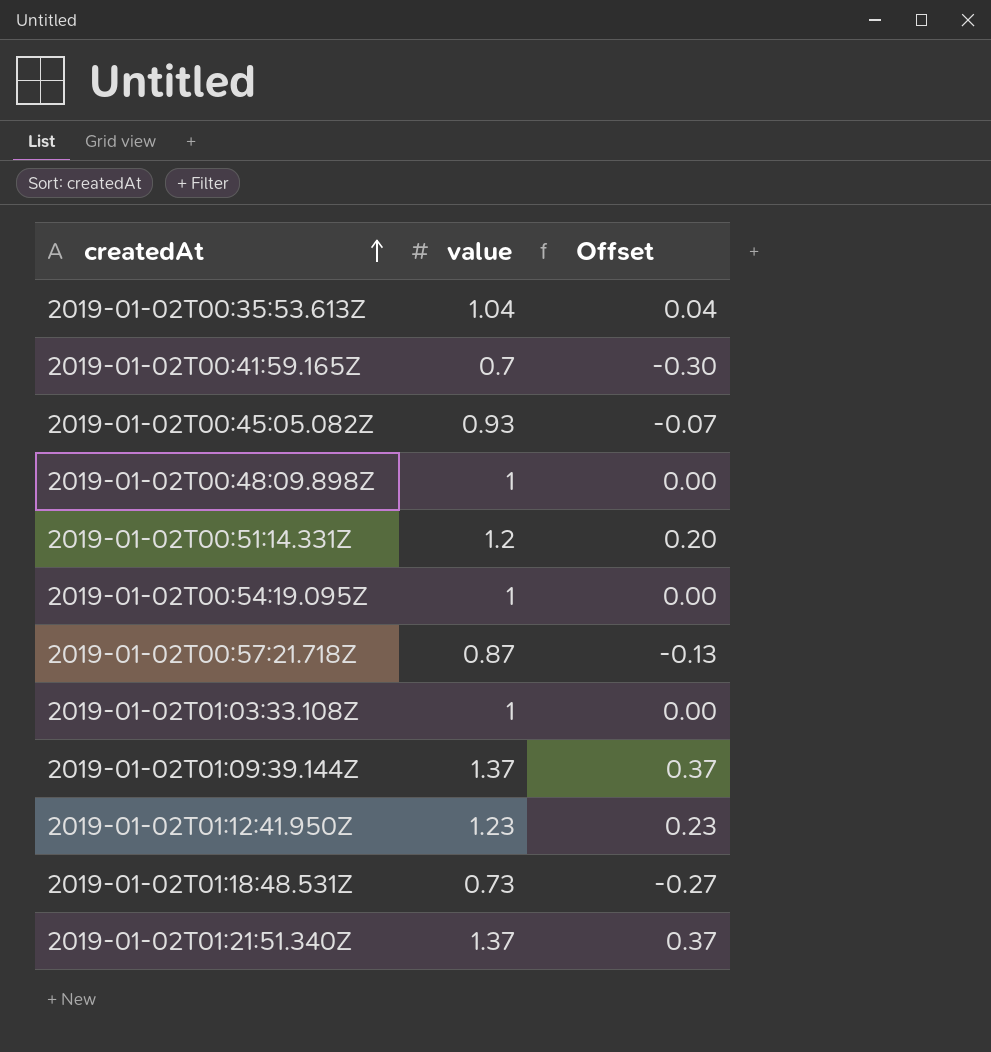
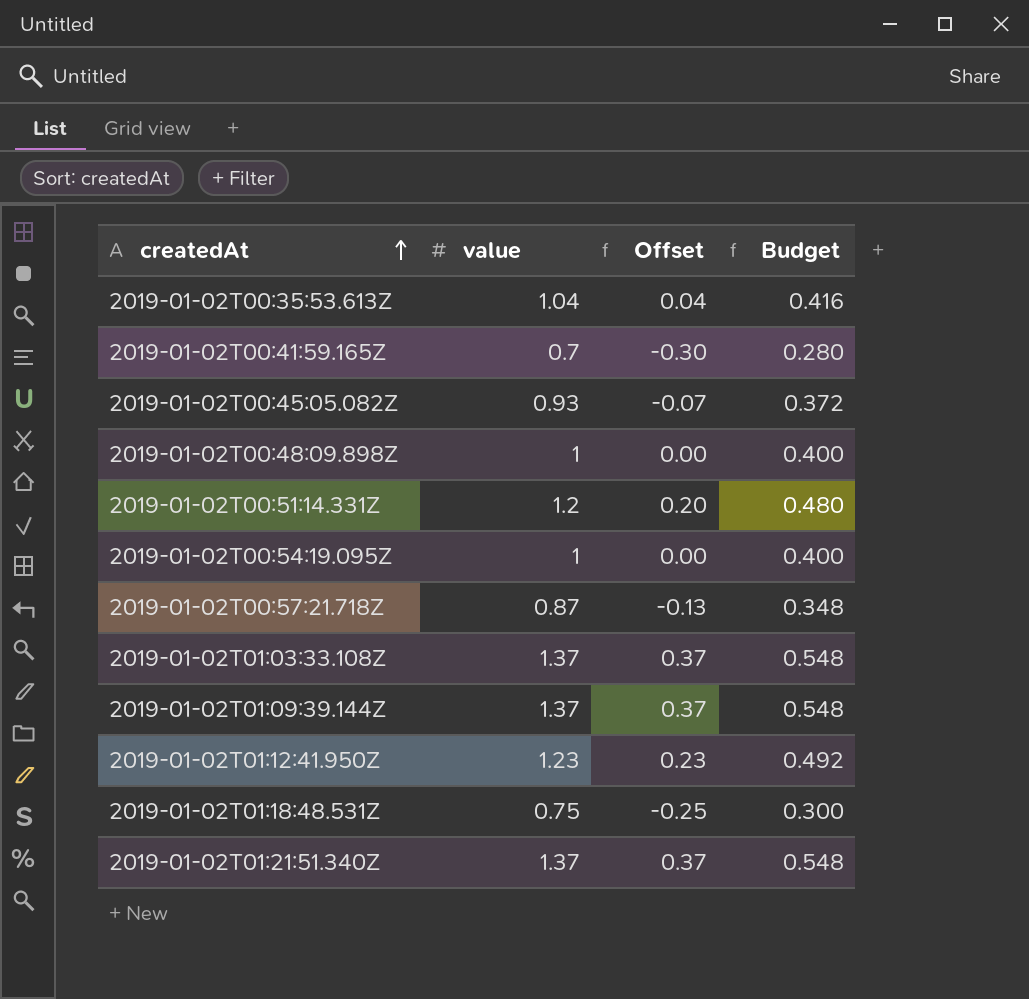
column Budget | formula: none -> [value] * 0.4
2019-01-02T01:03:33.108Z | value: 1 -> 1.37
2019-01-02T01:03:33.108Z | Offset: 0.00 -> 0.37
2019-01-02T01:18:48.531Z | value: 0.73 -> 0.75
2019-01-02T01:18:48.531Z | Offset: -0.27 -> -0.25

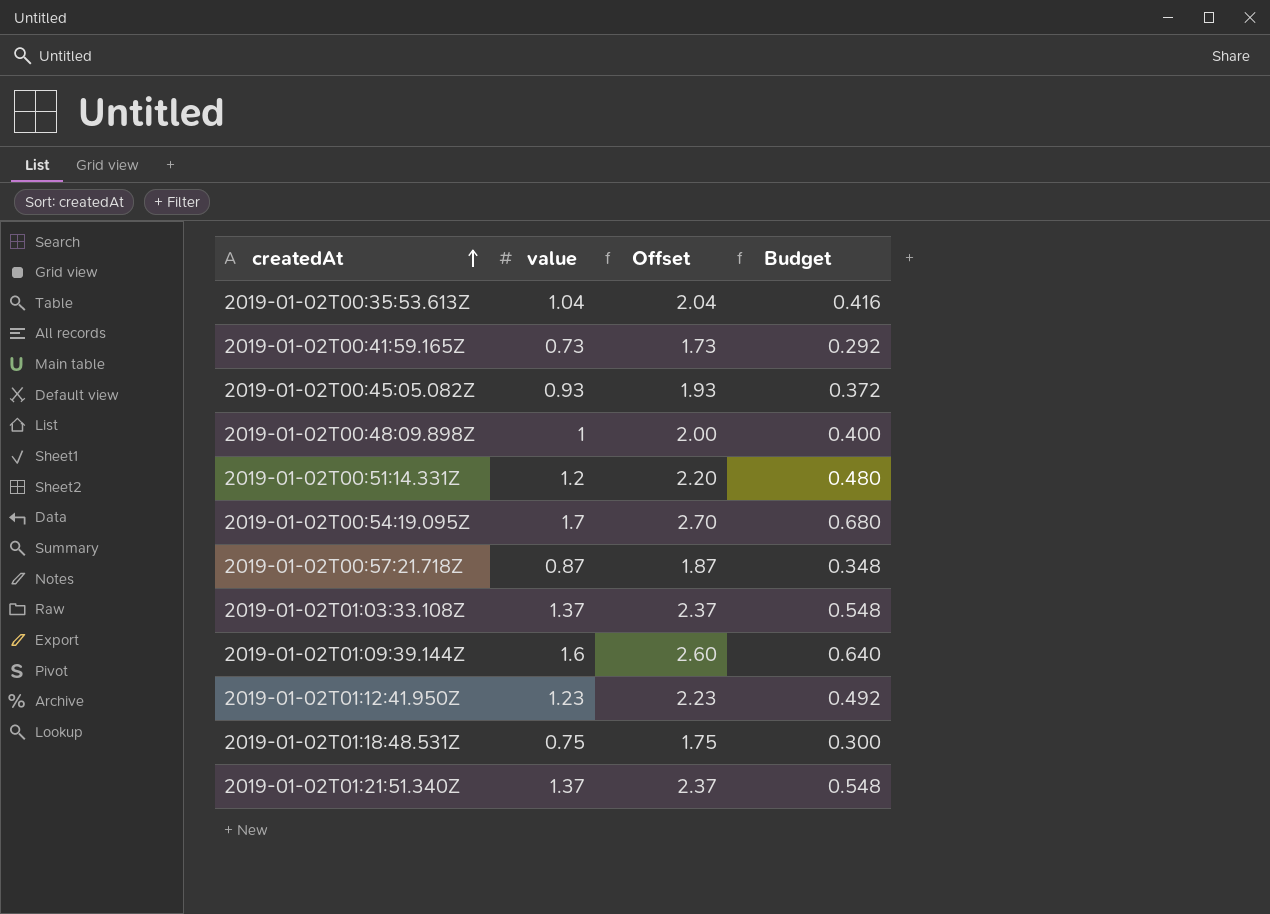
column Offset | formula: [value] - 1 -> [value] + 1
2019-01-02T00:41:59.165Z | value: 0.7 -> 0.73
2019-01-02T00:41:59.165Z | Budget: 0.280 -> 0.292
2019-01-02T00:54:19.095Z | value: 1 -> 1.7
2019-01-02T00:54:19.095Z | Budget: 0.400 -> 0.680
2019-01-02T01:09:39.144Z | value: 1.37 -> 1.6
2019-01-02T01:09:39.144Z | Budget: 0.548 -> 0.640

